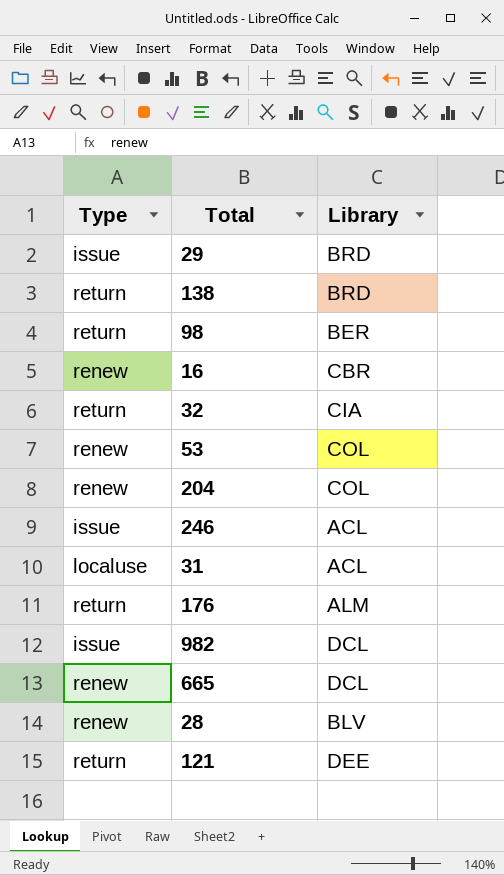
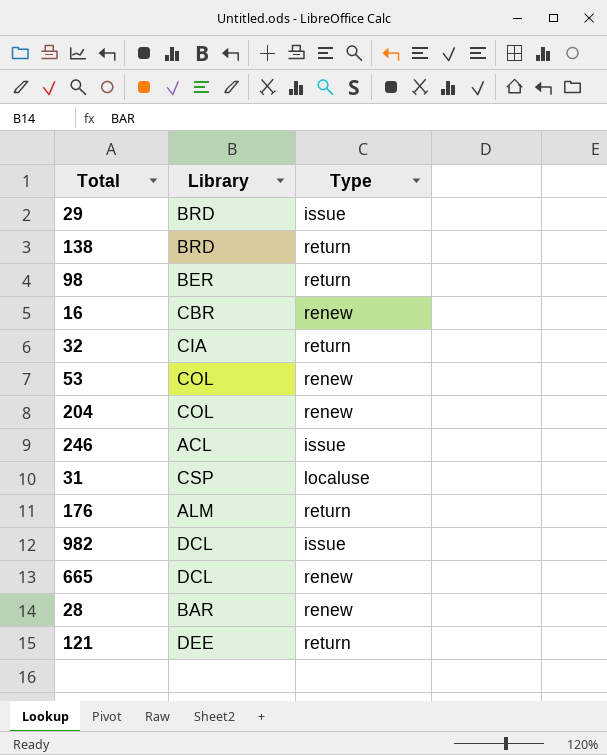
column Type | position: 1 -> 3
31 | Library: ACL -> CSP
28 | Library: BLV -> BAR

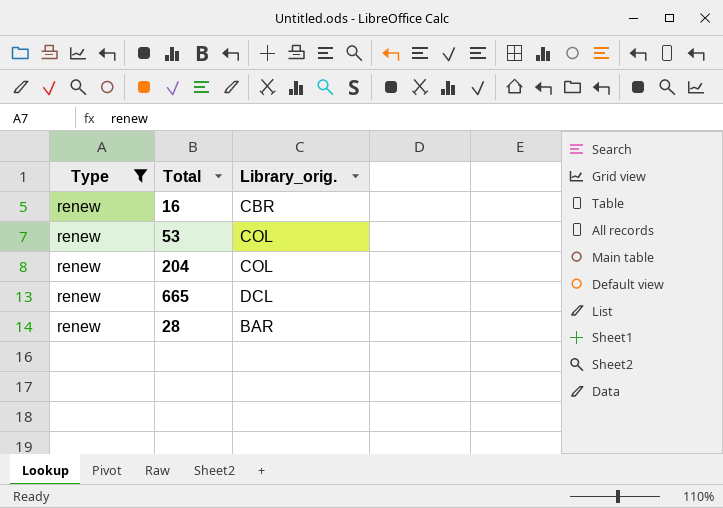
filter: none -> Type = renew
column Type | position: 3 -> 1
column name: Library -> Library_orig.

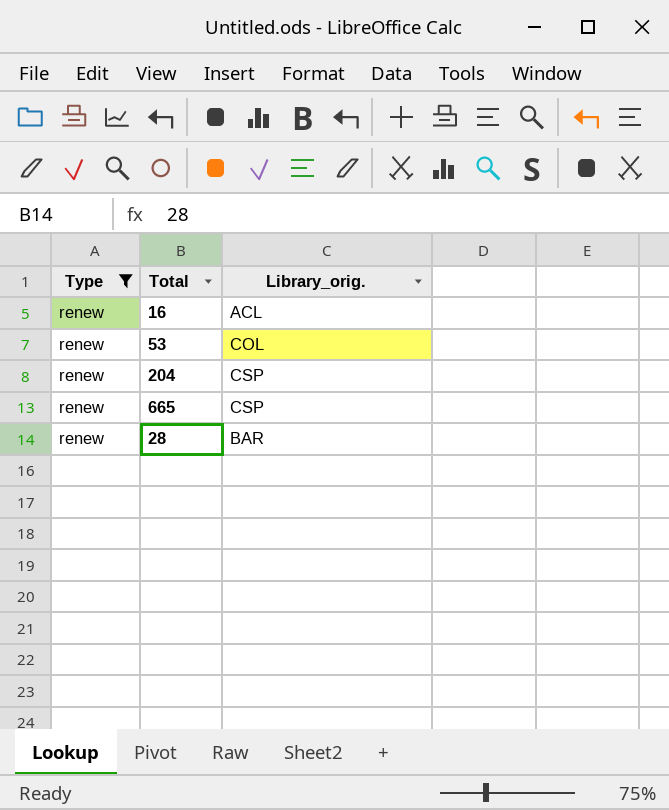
16 | Library_orig.: CBR -> ACL
204 | Library_orig.: COL -> CSP
665 | Library_orig.: DCL -> CSP

